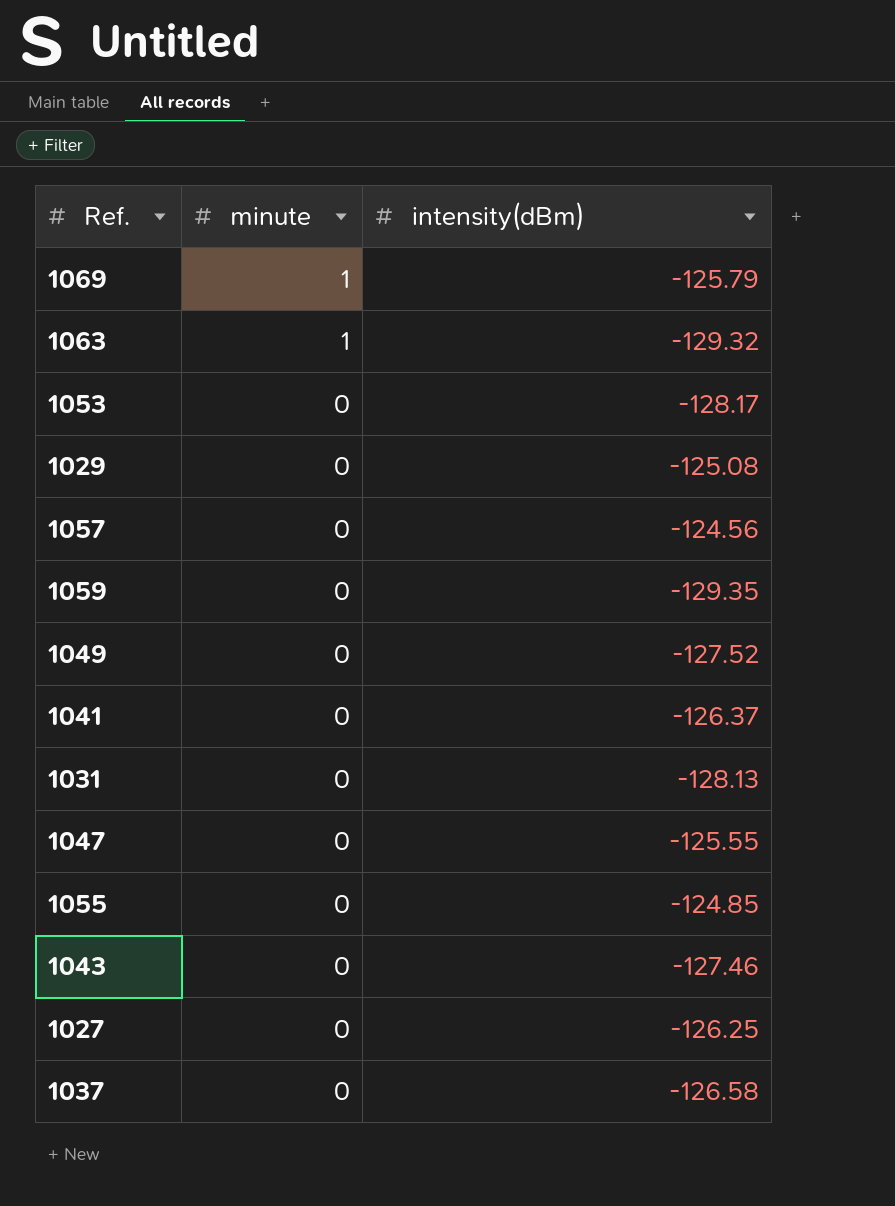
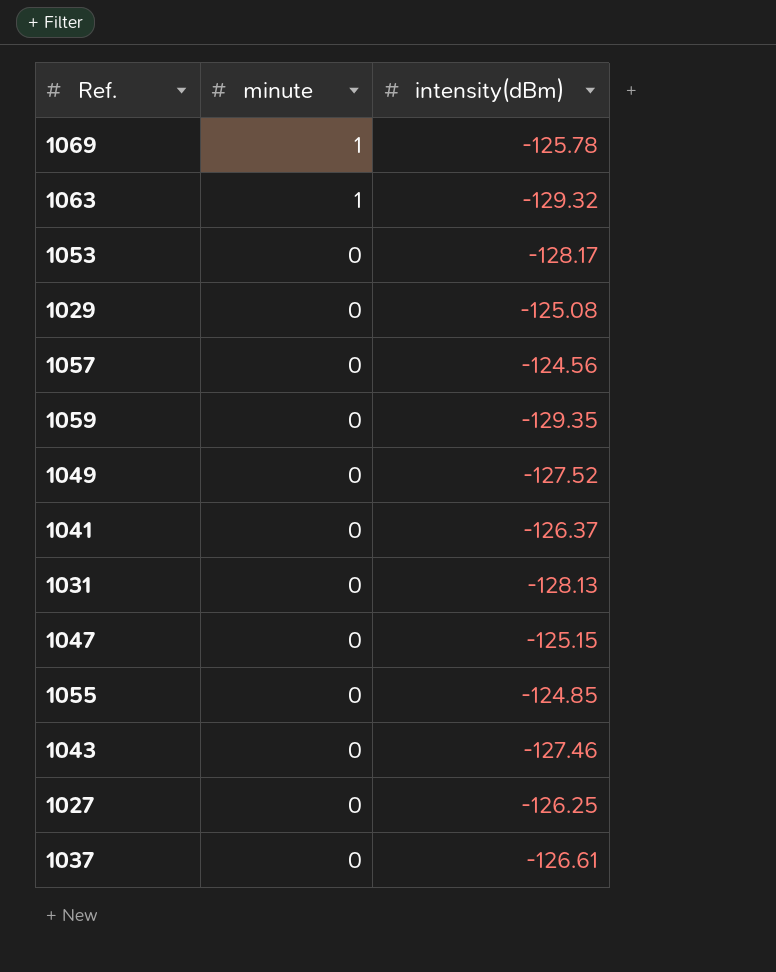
1069 | intensity(dBm): -125.79 -> -125.78
1047 | intensity(dBm): -125.55 -> -125.15
1037 | intensity(dBm): -126.58 -> -126.61

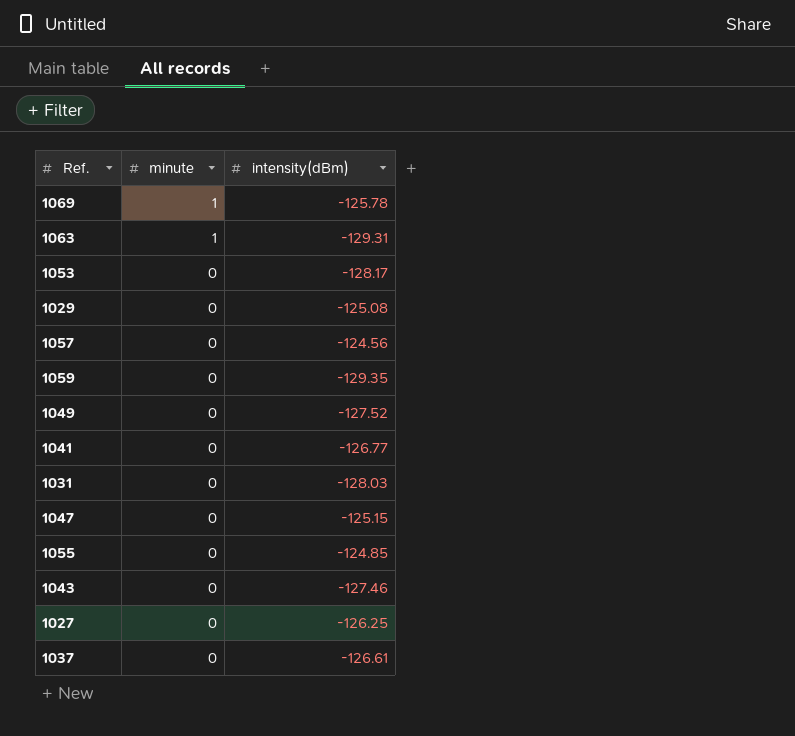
1063 | intensity(dBm): -129.32 -> -129.31
1041 | intensity(dBm): -126.37 -> -126.77
1031 | intensity(dBm): -128.13 -> -128.03

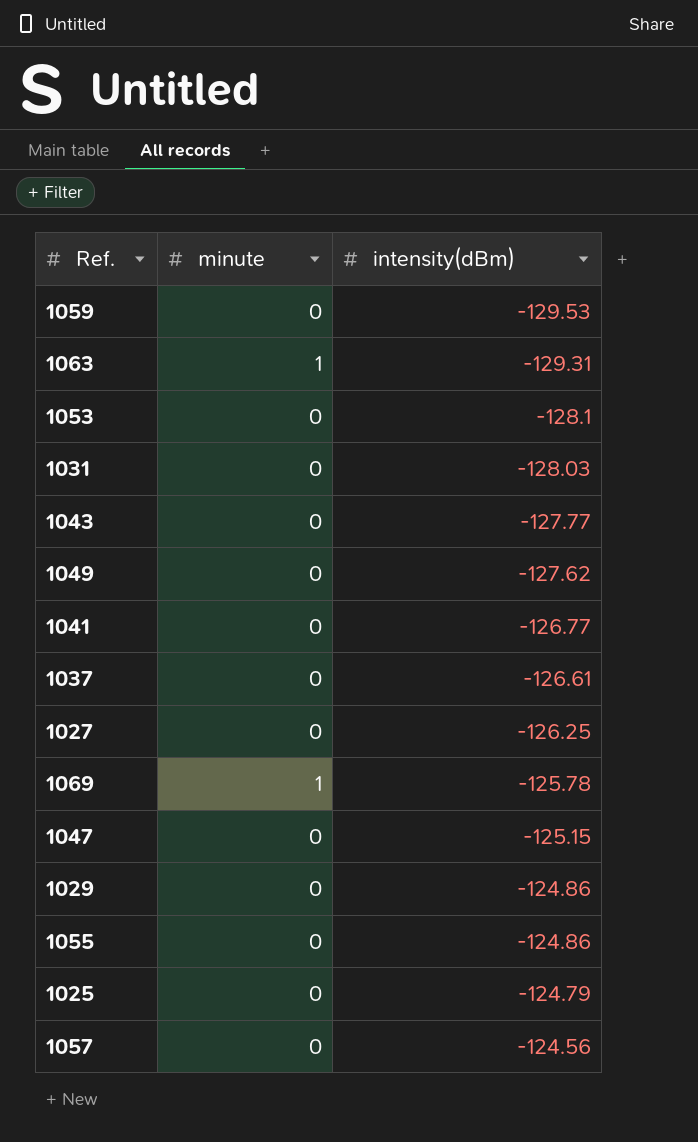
row order: minute descending -> intensity(dBm) ascending
1059 | intensity(dBm): -129.35 -> -129.53
1053 | intensity(dBm): -128.17 -> -128.1
1043 | intensity(dBm): -127.46 -> -127.77
1049 | intensity(dBm): -127.52 -> -127.62
1029 | intensity(dBm): -125.08 -> -124.86
1055 | intensity(dBm): -124.85 -> -124.86
row 1025: none -> 0 | -124.79

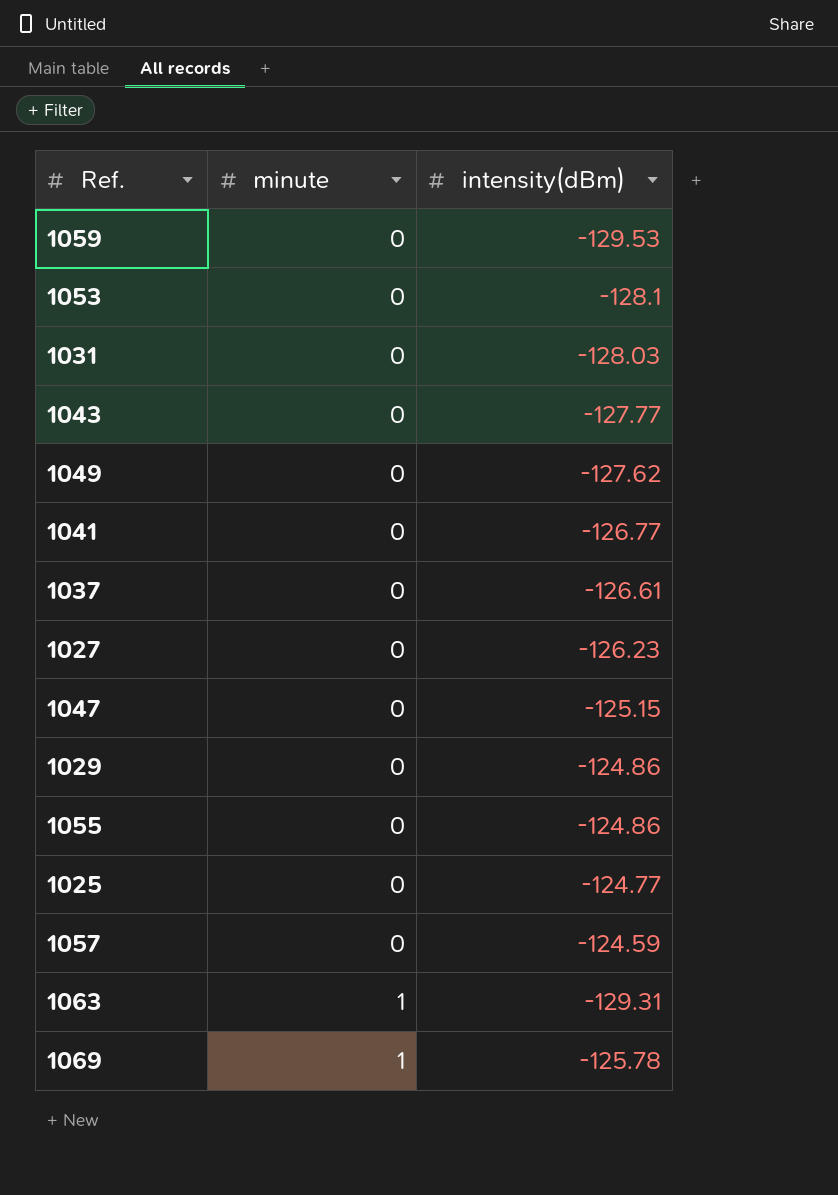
row order: intensity(dBm) ascending -> minute ascending
1027 | intensity(dBm): -126.25 -> -126.23
1025 | intensity(dBm): -124.79 -> -124.77
1057 | intensity(dBm): -124.56 -> -124.59

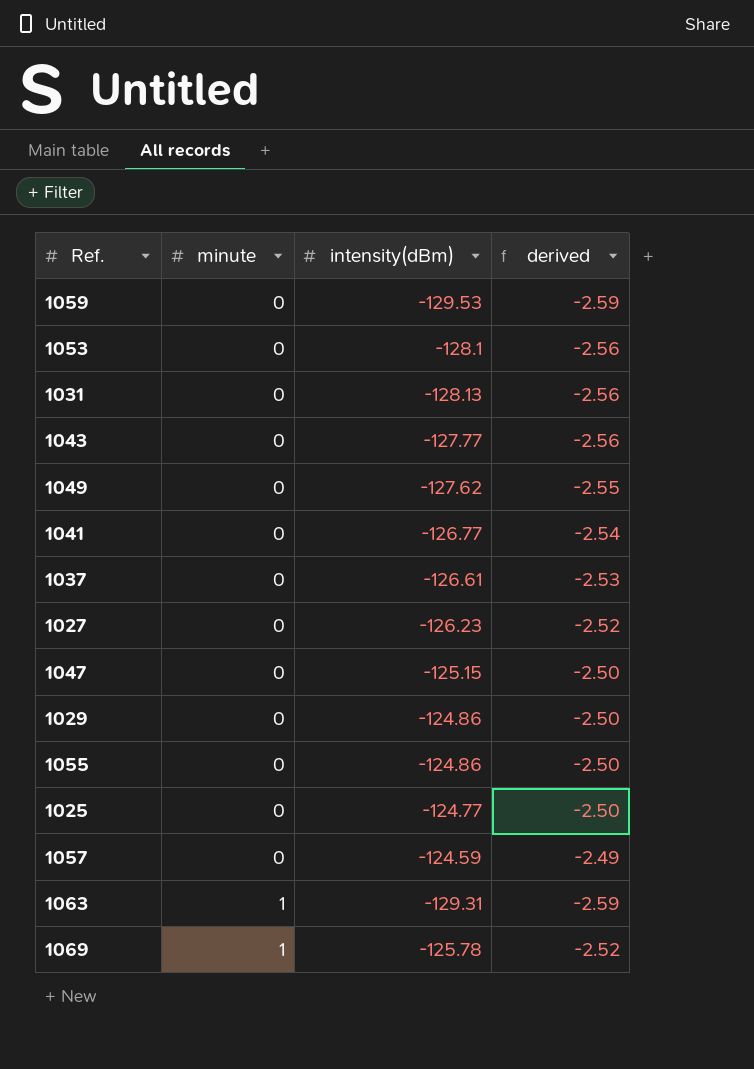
column derived | formula: none -> [intensity(dBm)] * 0.02
1031 | intensity(dBm): -128.03 -> -128.13

